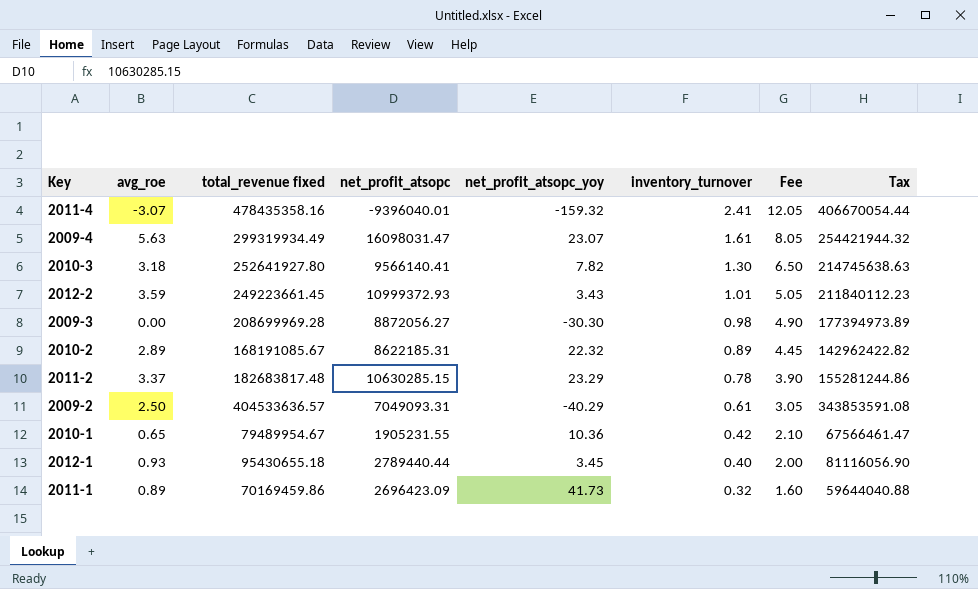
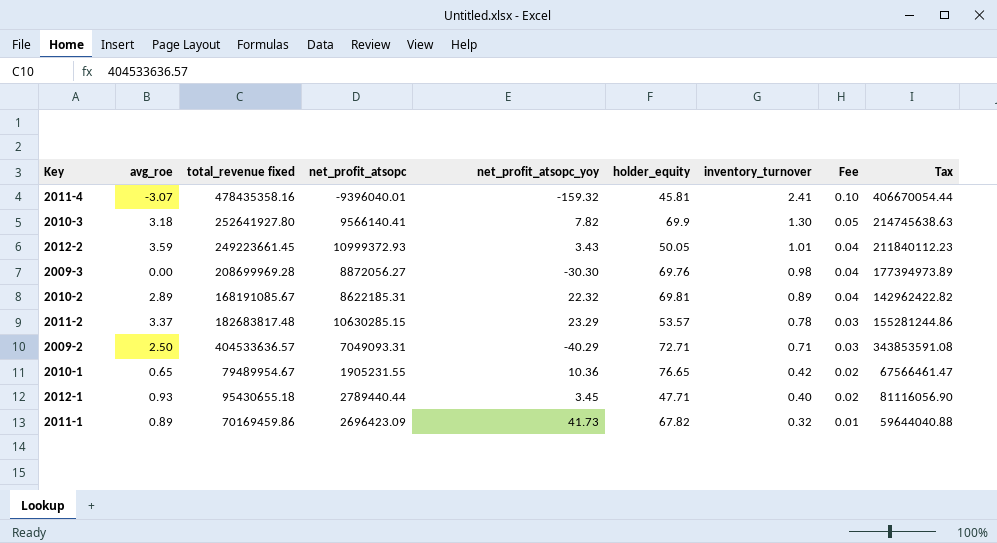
column holder_equity | position: none -> 6
column Fee | formula: [inventory_turnover] * 5 -> [inventory_turnover] * 0.04
row 2009-4: 5.63 | 299319934.49 | 16098031.47 | 23.07 | 1.61 | 8.05 | 254421944.32 -> none
2009-2 | inventory_turnover: 0.61 -> 0.71

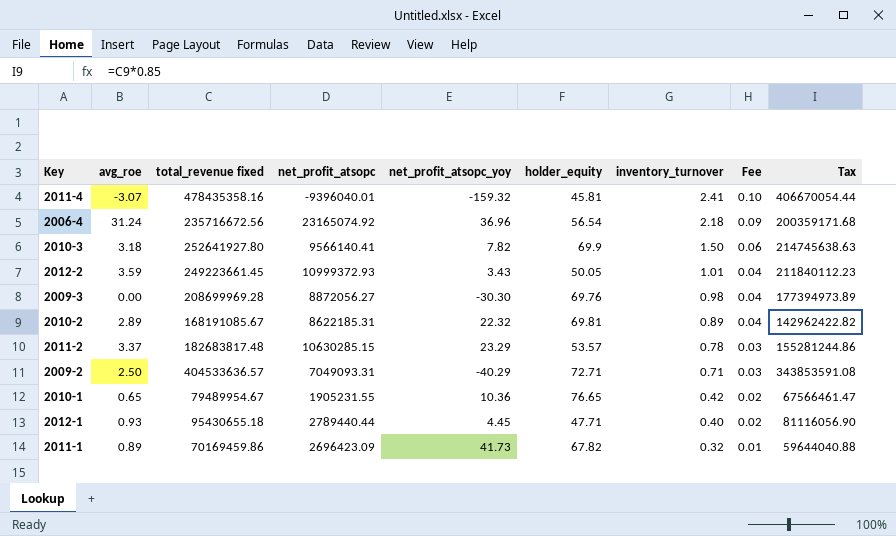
row 2006-4: none -> 31.24 | 235716672.56 | 23165074.92 | 36.96 | 56.54 | 2.18 | 0.09 | 200359171.68
2010-3 | inventory_turnover: 1.30 -> 1.50
2010-3 | Fee: 0.05 -> 0.06
2012-1 | net_profit_atsopc_yoy: 3.45 -> 4.45

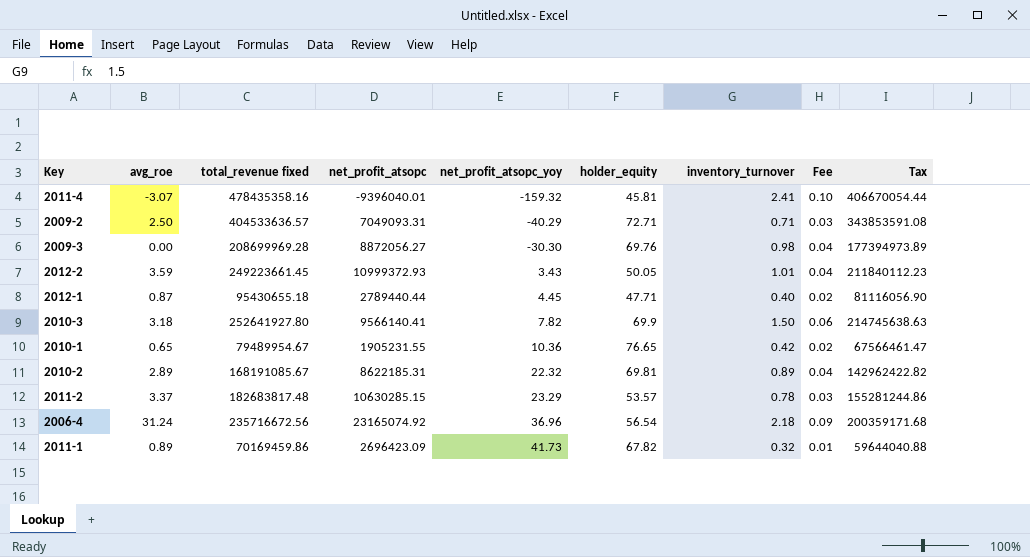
row order: inventory_turnover descending -> net_profit_atsopc_yoy ascending
2012-1 | avg_roe: 0.93 -> 0.87

